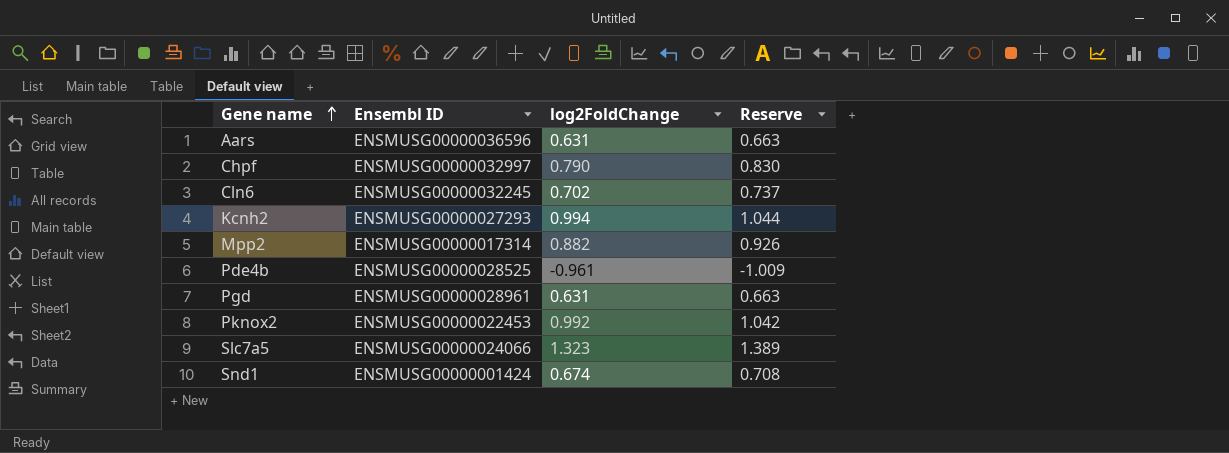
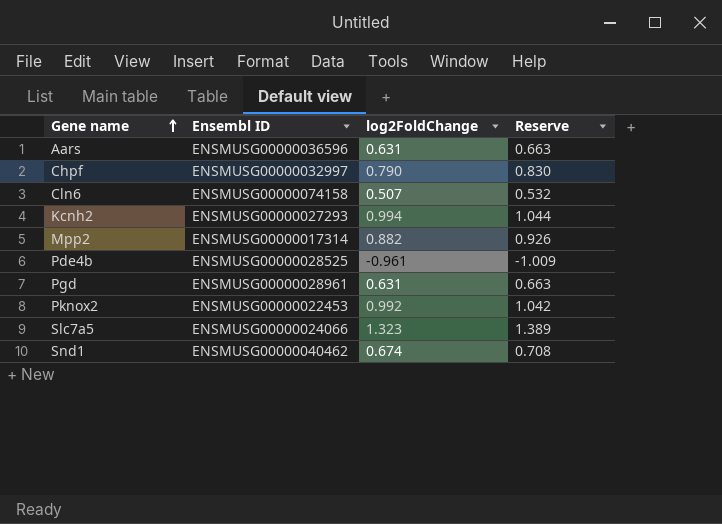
Cln6 | Ensembl ID: ENSMUSG00000032245 -> ENSMUSG00000074158
Cln6 | log2FoldChange: 0.702 -> 0.507
Cln6 | Reserve: 0.737 -> 0.532
Snd1 | Ensembl ID: ENSMUSG00000001424 -> ENSMUSG00000040462

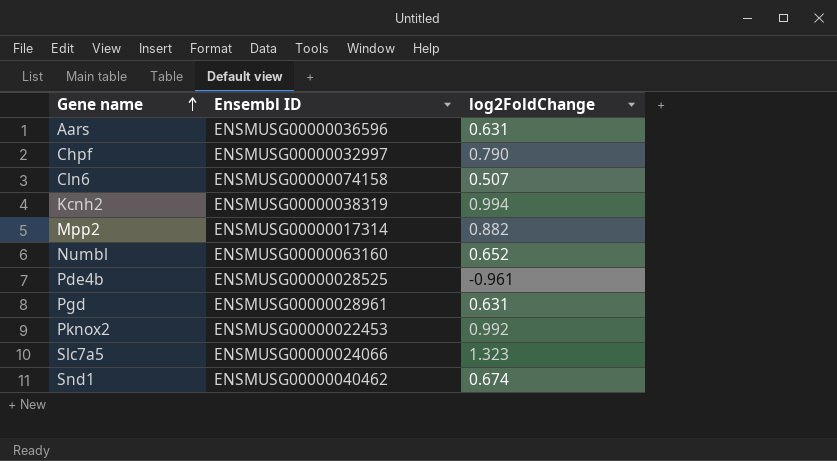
column Reserve | formula: [log2FoldChange] * 1.05 -> none
Kcnh2 | Ensembl ID: ENSMUSG00000027293 -> ENSMUSG00000038319
row Numbl: none -> ENSMUSG00000063160 | 0.652

